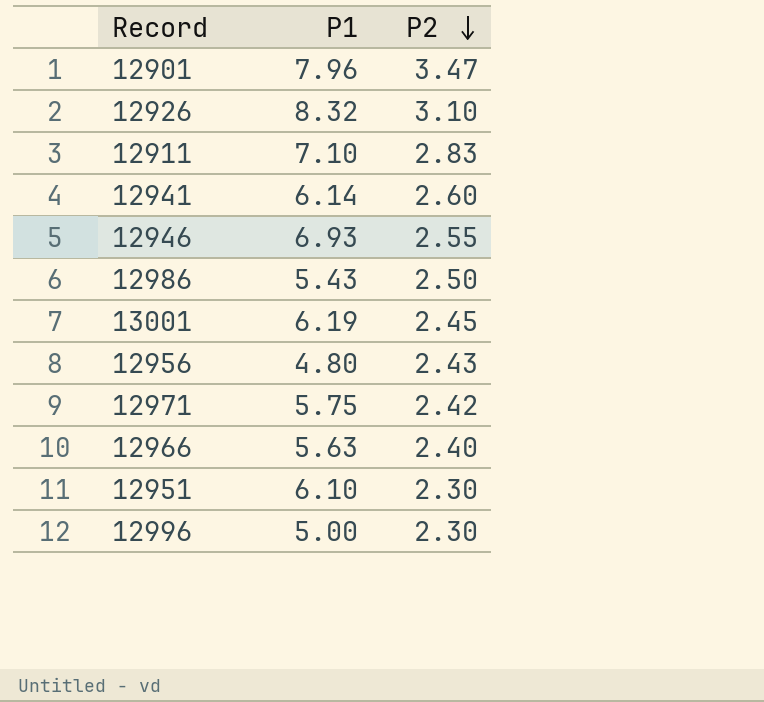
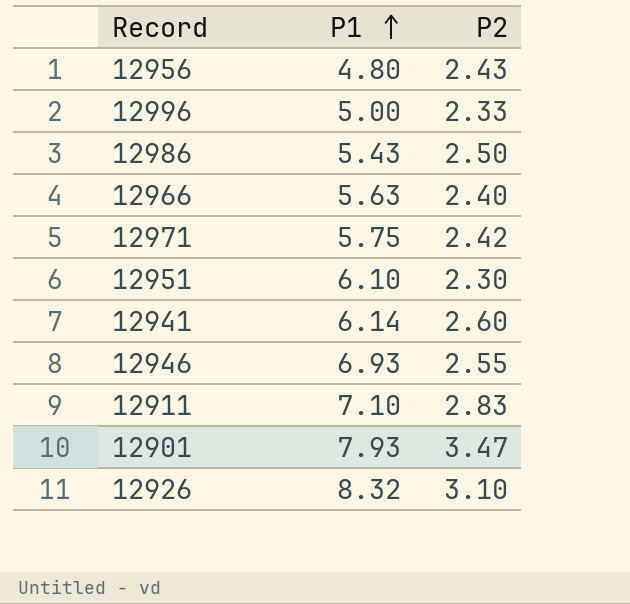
row order: P2 descending -> P1 ascending
row 13001: 6.19 | 2.45 -> none
12996 | P2: 2.30 -> 2.33
12901 | P1: 7.96 -> 7.93

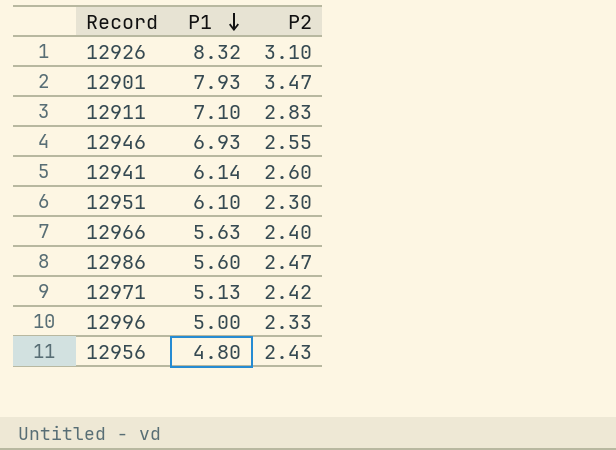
row order: P1 ascending -> P1 descending
12986 | P1: 5.43 -> 5.60
12986 | P2: 2.50 -> 2.47
12971 | P1: 5.75 -> 5.13

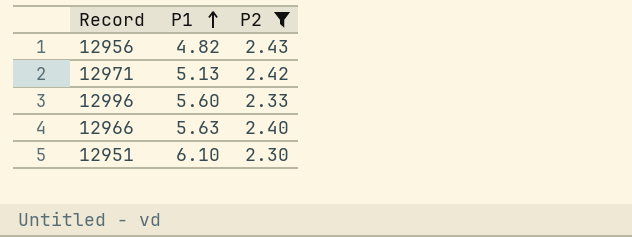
filter: none -> P2 <= 2.43
row order: P1 descending -> P1 ascending
12956 | P1: 4.80 -> 4.82
12996 | P1: 5.00 -> 5.60

